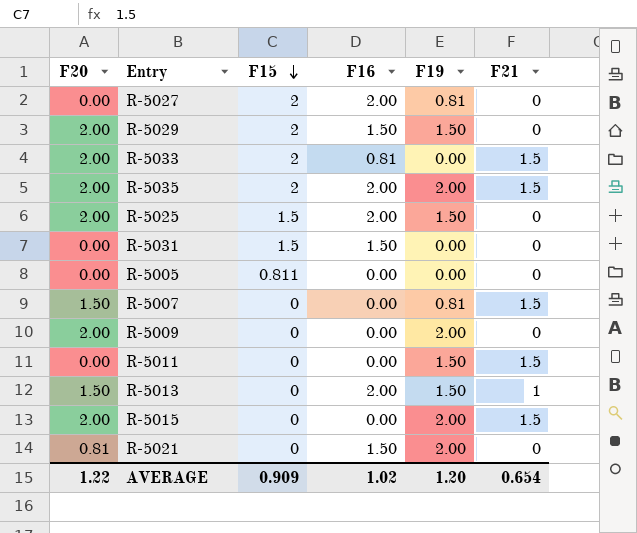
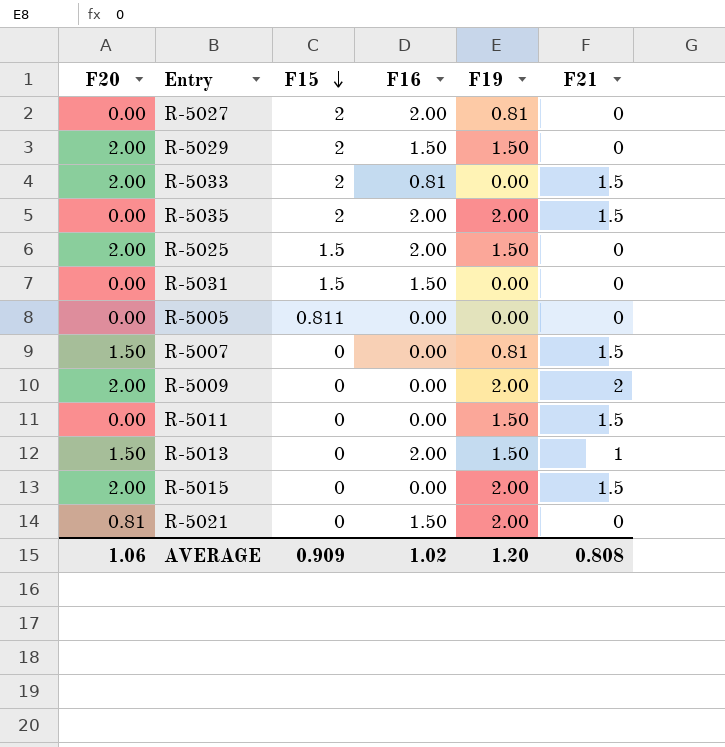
R-5035 | F20: 2.00 -> 0.00
R-5009 | F21: 0 -> 2
AVERAGE | F20: 1.22 -> 1.06
AVERAGE | F21: 0.654 -> 0.808

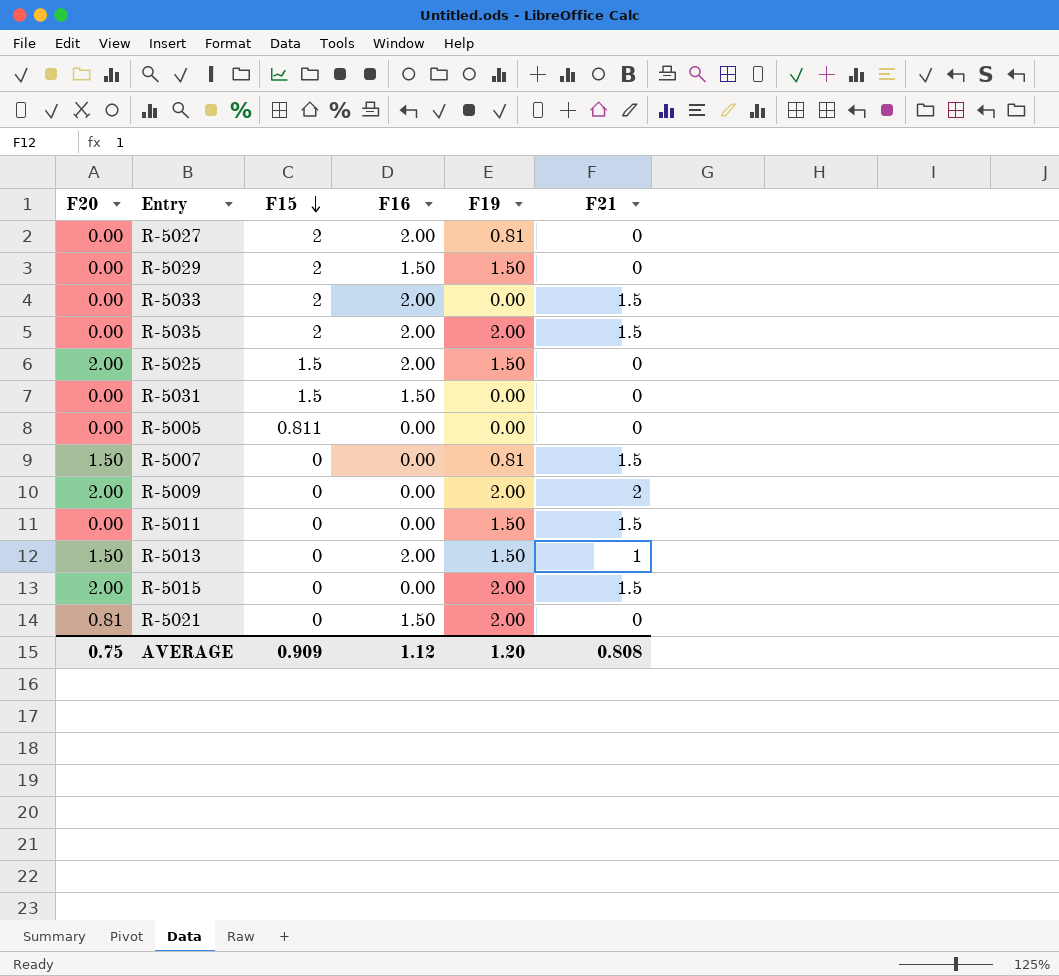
R-5029 | F20: 2.00 -> 0.00
R-5033 | F20: 2.00 -> 0.00
R-5033 | F16: 0.81 -> 2.00
AVERAGE | F20: 1.06 -> 0.75
AVERAGE | F16: 1.02 -> 1.12

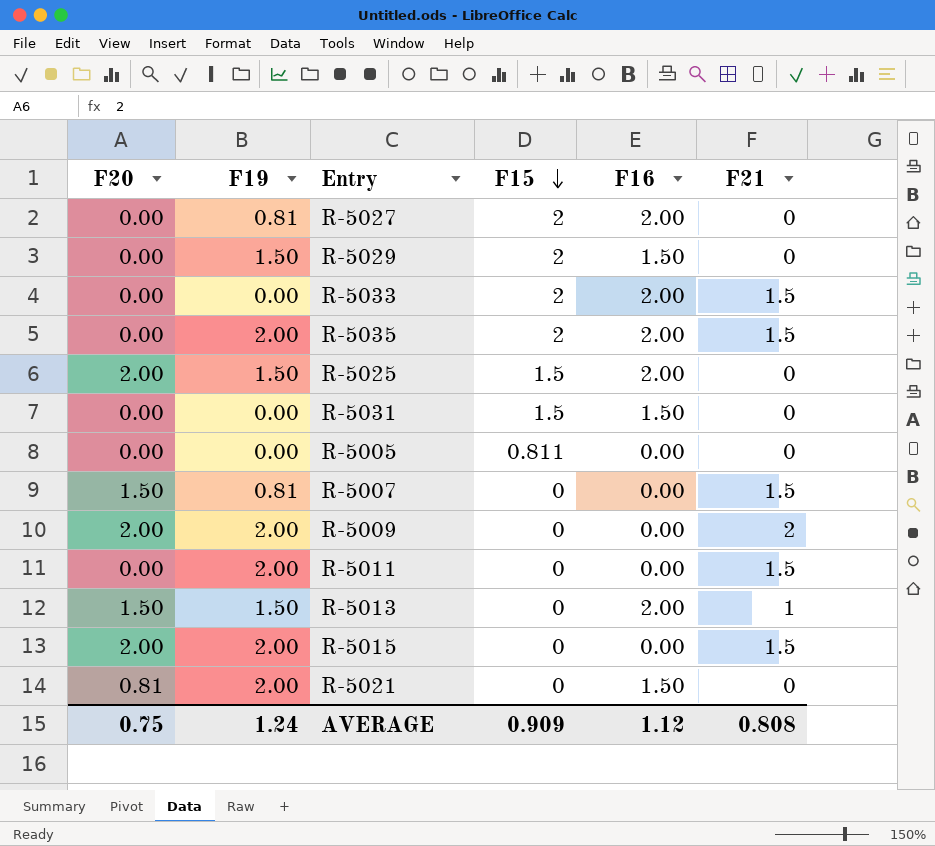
column F19 | position: 5 -> 2
R-5011 | F19: 1.50 -> 2.00
AVERAGE | F19: 1.20 -> 1.24

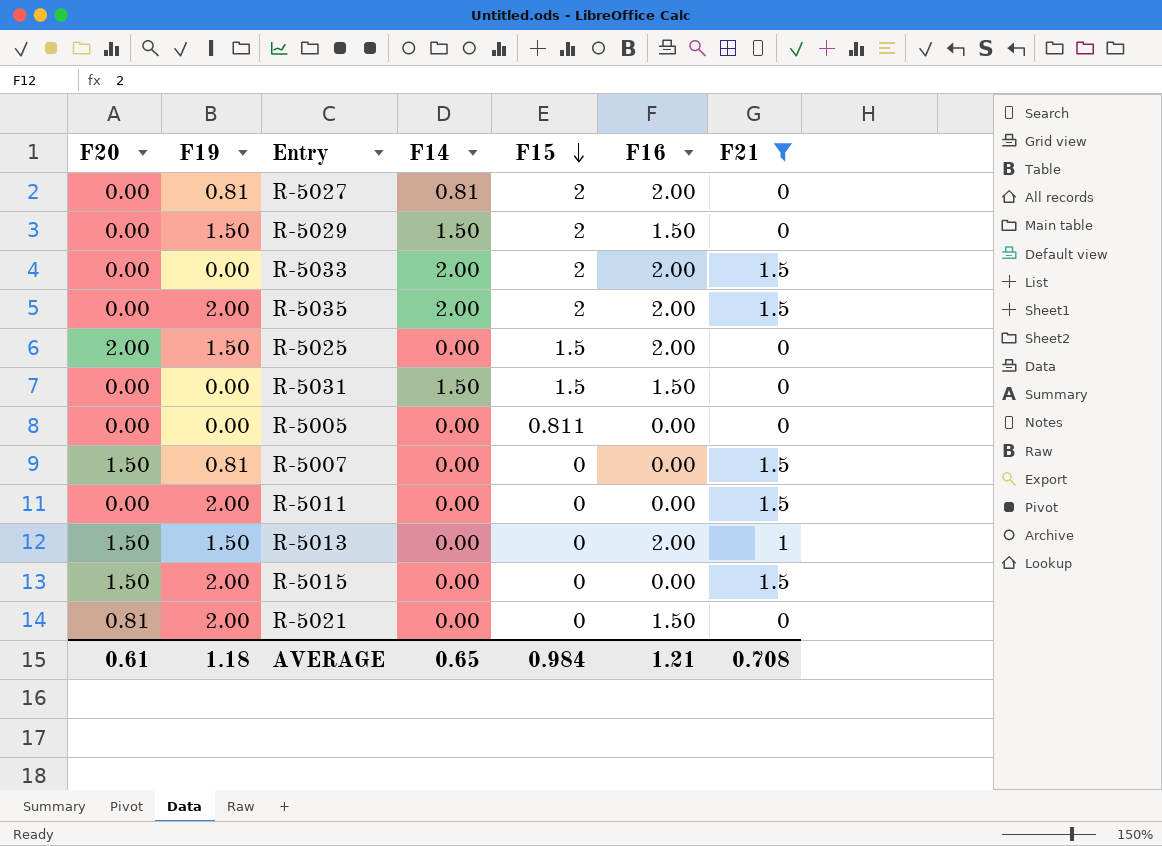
filter: none -> F21 != 2
column F14 | position: none -> 4
R-5015 | F20: 2.00 -> 1.50
AVERAGE | F20: 0.75 -> 0.61
AVERAGE | F19: 1.24 -> 1.18
AVERAGE | F15: 0.909 -> 0.984
AVERAGE | F16: 1.12 -> 1.21
AVERAGE | F21: 0.808 -> 0.708

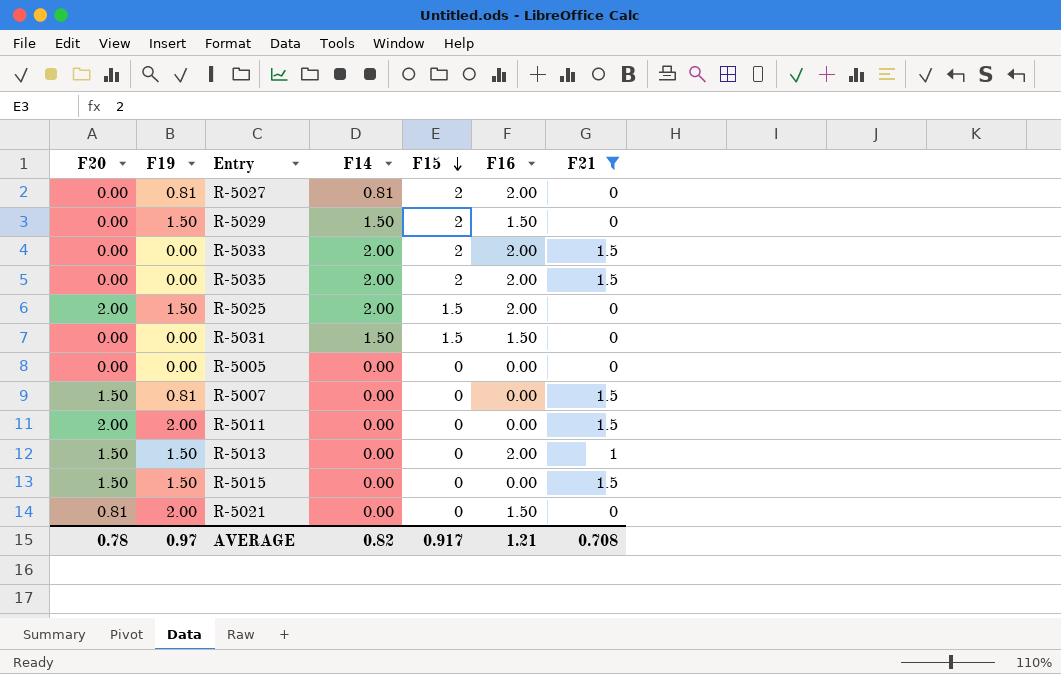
R-5035 | F19: 2.00 -> 0.00
R-5025 | F14: 0.00 -> 2.00
R-5005 | F15: 0.811 -> 0
R-5011 | F20: 0.00 -> 2.00
R-5015 | F19: 2.00 -> 1.50
AVERAGE | F20: 0.61 -> 0.78
AVERAGE | F19: 1.18 -> 0.97
AVERAGE | F14: 0.65 -> 0.82
AVERAGE | F15: 0.984 -> 0.917

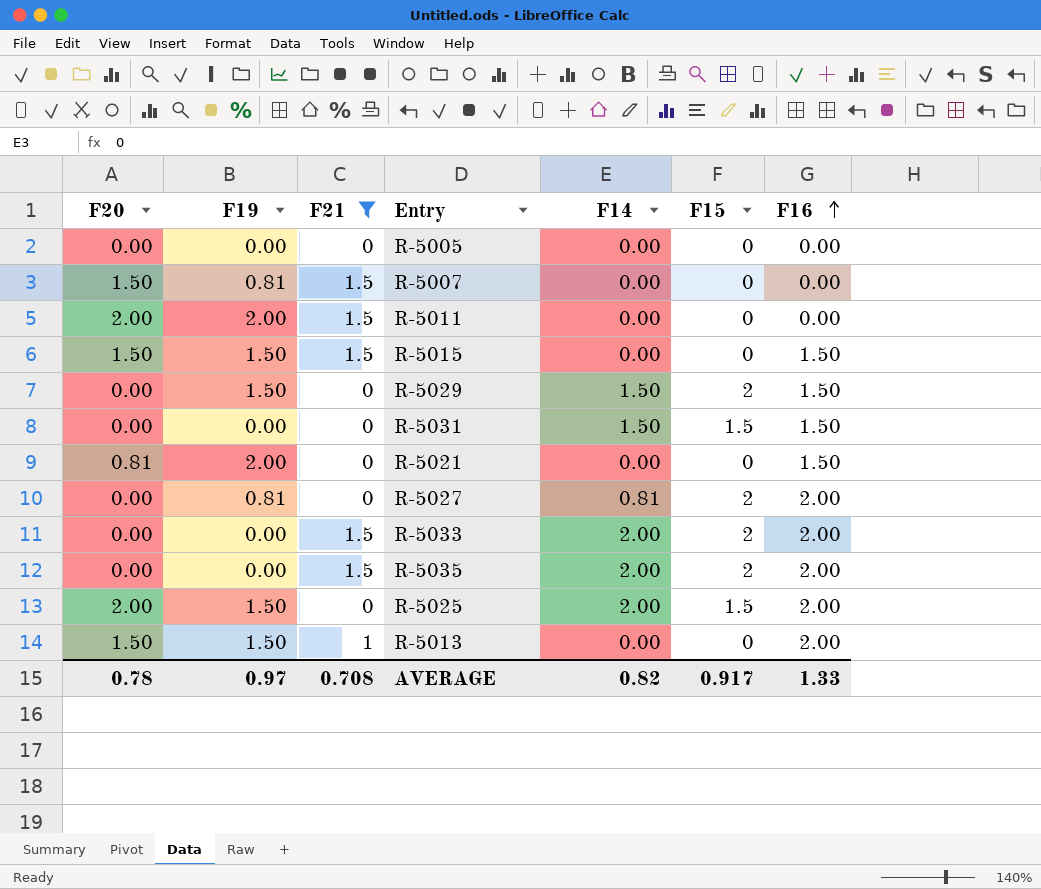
row order: F15 descending -> F16 ascending
column F21 | position: 7 -> 3
R-5015 | F16: 0.00 -> 1.50
AVERAGE | F16: 1.21 -> 1.33

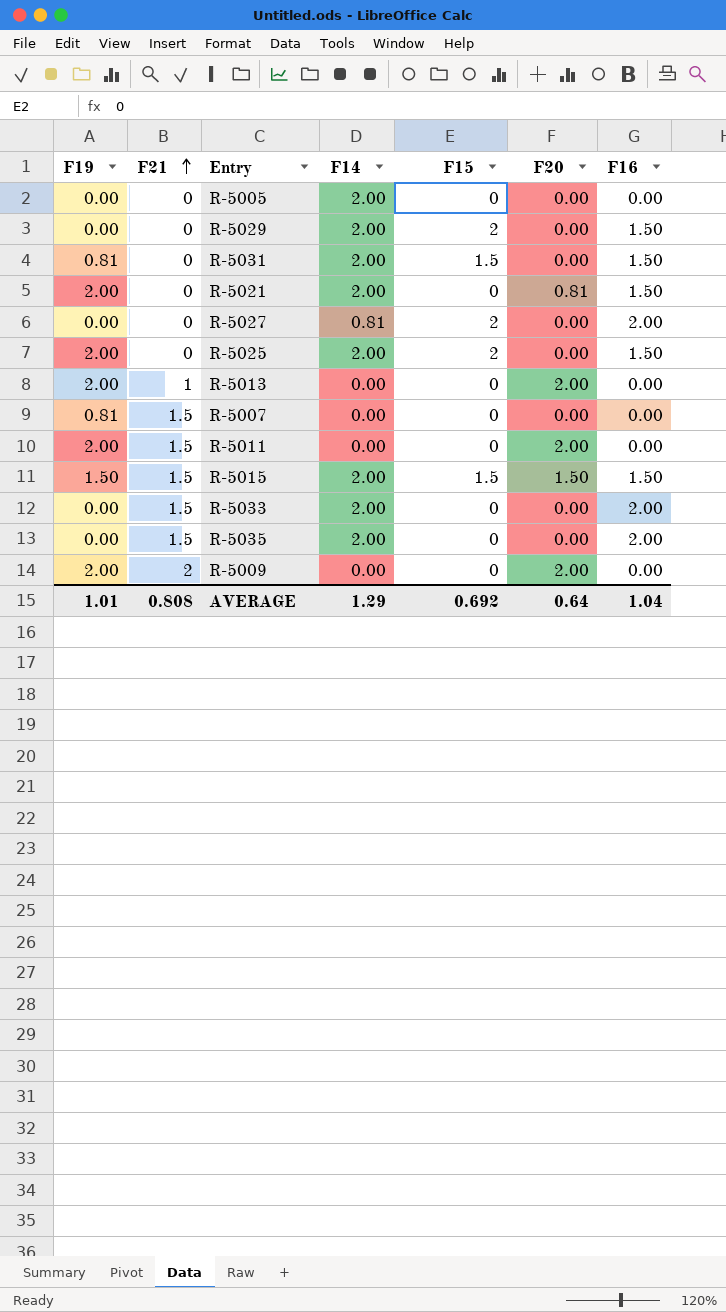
filter: F21 != 2 -> none
row order: F16 ascending -> F21 ascending
column F20 | position: 1 -> 6
R-5005 | F14: 0.00 -> 2.00
R-5029 | F19: 1.50 -> 0.00
R-5029 | F14: 1.50 -> 2.00
R-5031 | F19: 0.00 -> 0.81
R-5031 | F14: 1.50 -> 2.00
R-5021 | F14: 0.00 -> 2.00
R-5027 | F19: 0.81 -> 0.00
R-5025 | F19: 1.50 -> 2.00
R-5025 | F15: 1.5 -> 2
R-5025 | F20: 2.00 -> 0.00
R-5025 | F16: 2.00 -> 1.50
R-5013 | F19: 1.50 -> 2.00
R-5013 | F20: 1.50 -> 2.00
R-5013 | F16: 2.00 -> 0.00
R-5007 | F20: 1.50 -> 0.00
R-5015 | F14: 0.00 -> 2.00
R-5015 | F15: 0 -> 1.5
R-5033 | F15: 2 -> 0
R-5035 | F15: 2 -> 0
AVERAGE | F19: 0.97 -> 1.01
AVERAGE | F21: 0.708 -> 0.808
AVERAGE | F14: 0.82 -> 1.29
AVERAGE | F15: 0.917 -> 0.692
AVERAGE | F20: 0.78 -> 0.64
AVERAGE | F16: 1.33 -> 1.04

